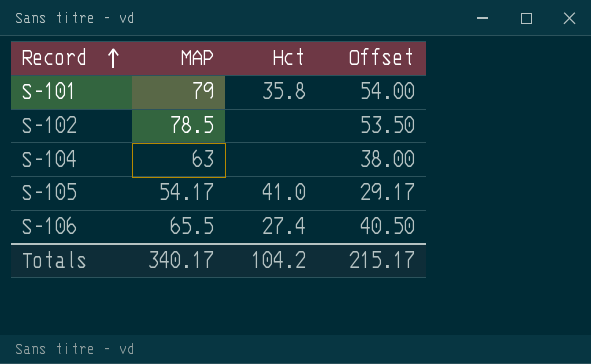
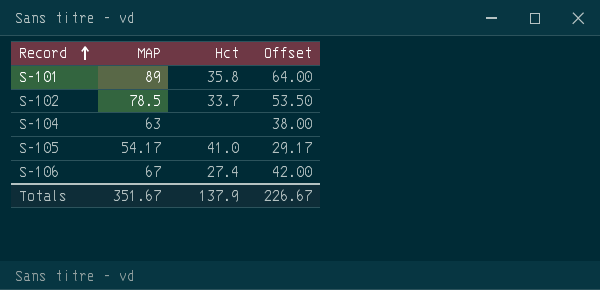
S-101 | MAP: 79 -> 89
S-101 | Offset: 54.00 -> 64.00
S-102 | Hct: none -> 33.7
S-106 | MAP: 65.5 -> 67
S-106 | Offset: 40.50 -> 42.00
Totals | MAP: 340.17 -> 351.67
Totals | Hct: 104.2 -> 137.9
Totals | Offset: 215.17 -> 226.67

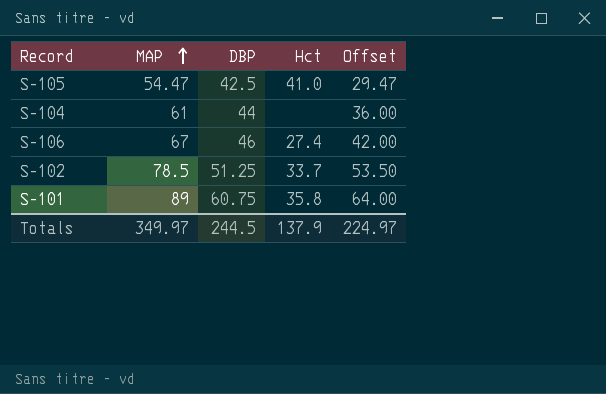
row order: Record ascending -> MAP ascending
column DBP | position: none -> 3
S-105 | MAP: 54.17 -> 54.47
S-105 | Offset: 29.17 -> 29.47
S-104 | MAP: 63 -> 61
S-104 | Offset: 38.00 -> 36.00
Totals | MAP: 351.67 -> 349.97
Totals | Offset: 226.67 -> 224.97

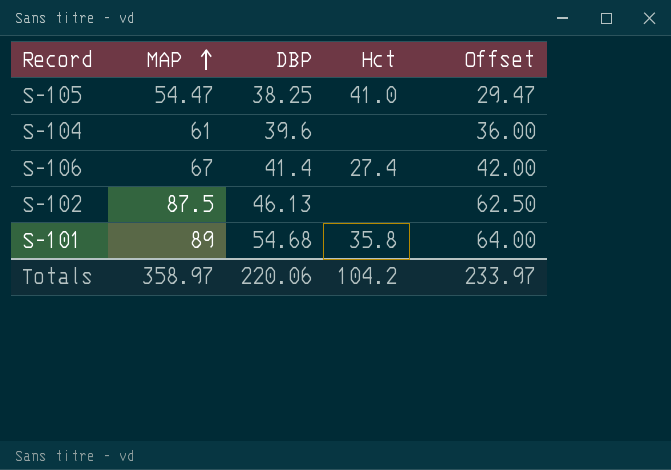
S-105 | DBP: 42.5 -> 38.25
S-104 | DBP: 44 -> 39.6
S-106 | DBP: 46 -> 41.4
S-102 | MAP: 78.5 -> 87.5
S-102 | DBP: 51.25 -> 46.13
S-102 | Hct: 33.7 -> none
S-102 | Offset: 53.50 -> 62.50
S-101 | DBP: 60.75 -> 54.68
Totals | MAP: 349.97 -> 358.97
Totals | DBP: 244.5 -> 220.06
Totals | Hct: 137.9 -> 104.2
Totals | Offset: 224.97 -> 233.97

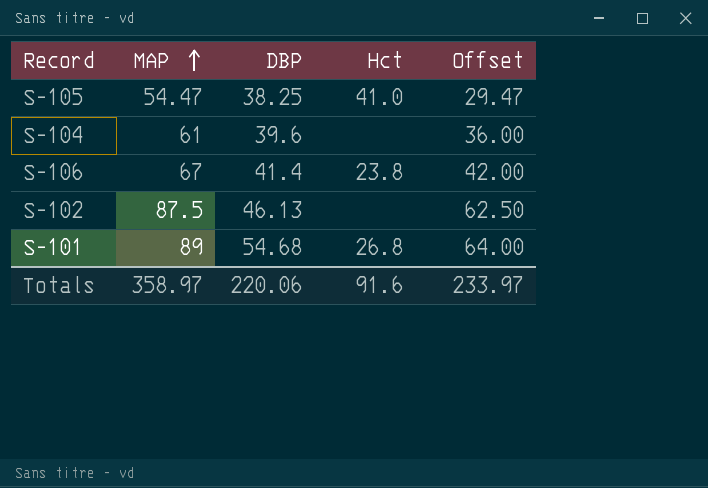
S-106 | Hct: 27.4 -> 23.8
S-101 | Hct: 35.8 -> 26.8
Totals | Hct: 104.2 -> 91.6

